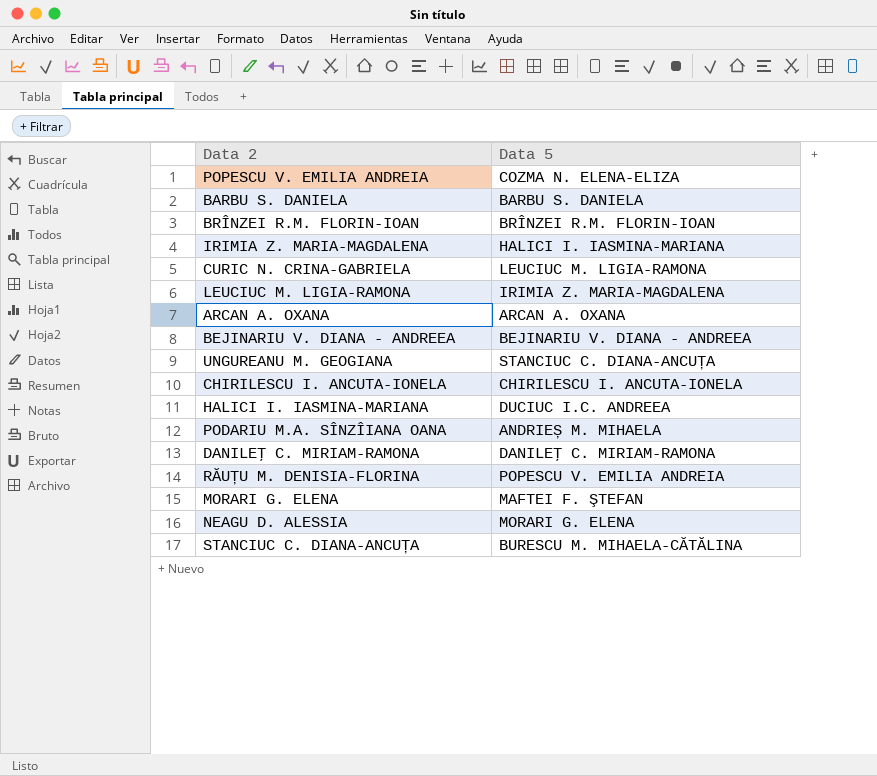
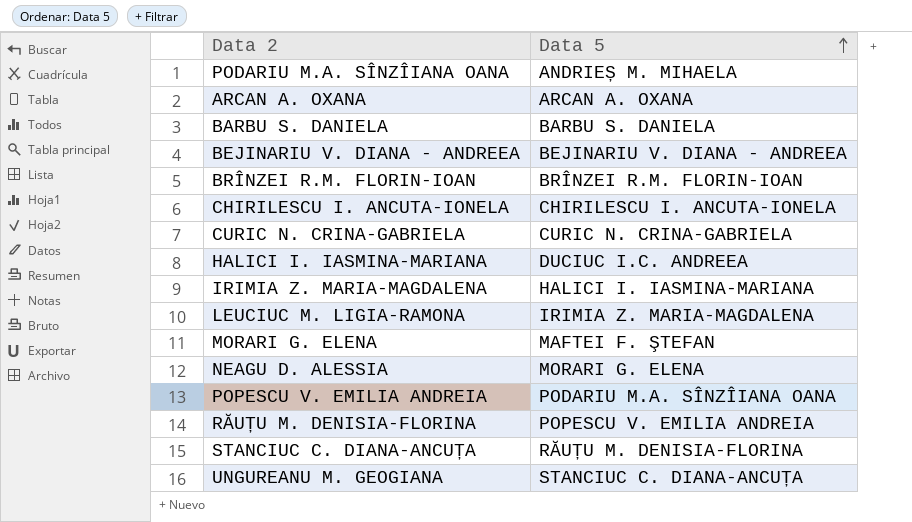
row order: none -> Data 5 ascending
row DANILEŢ C. MIRIAM-RAMONA: DANILEŢ C. MIRIAM-RAMONA -> none
CURIC N. CRINA-GABRIELA | Data 5: LEUCIUC M. LIGIA-RAMONA -> CURIC N. CRINA-GABRIELA
POPESCU V. EMILIA ANDREIA | Data 5: COZMA N. ELENA-ELIZA -> PODARIU M.A. SÎNZÎIANA OANA
STANCIUC C. DIANA-ANCUȚA | Data 5: BURESCU M. MIHAELA-CĂTĂLINA -> RĂUȚU M. DENISIA-FLORINA

